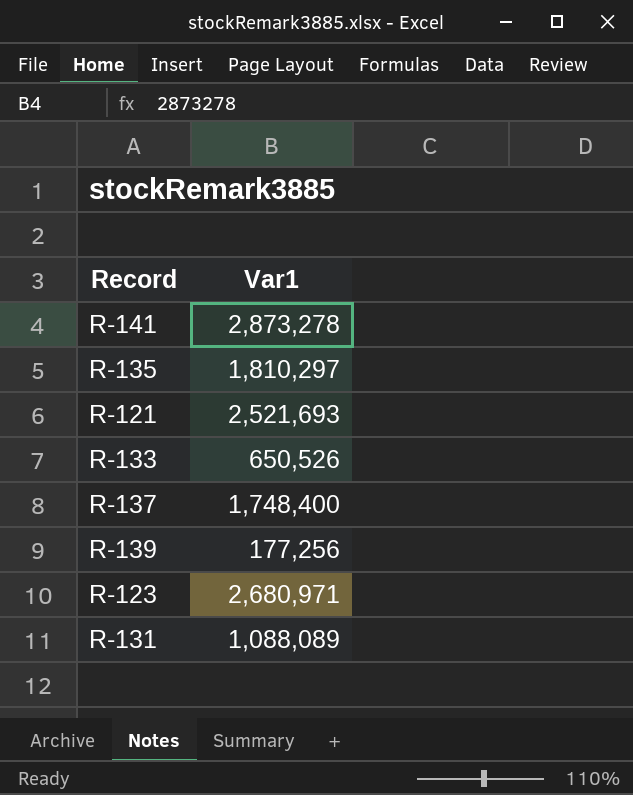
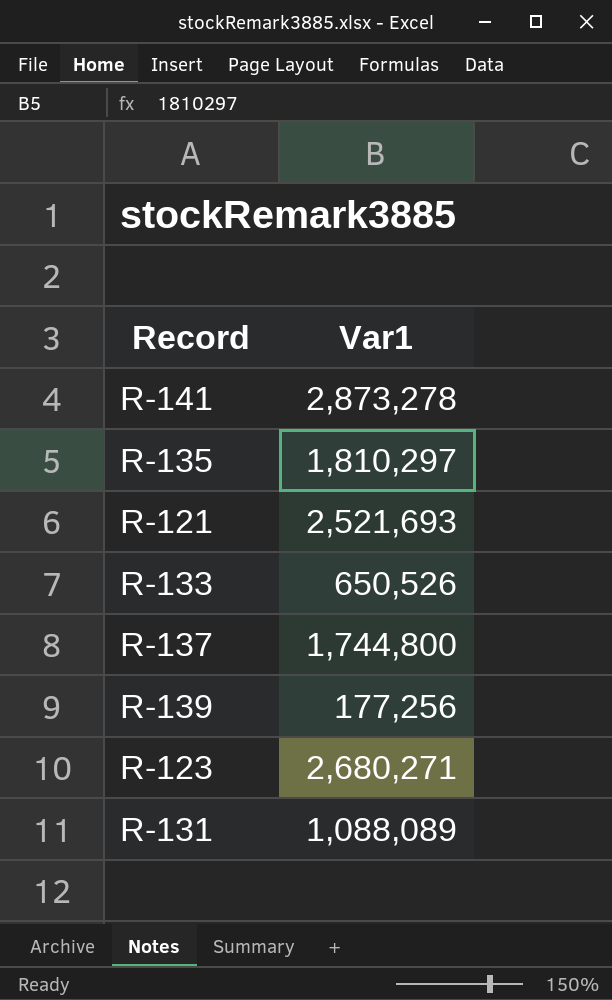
R-137 | Var1: 1,748,400 -> 1,744,800
R-123 | Var1: 2,680,971 -> 2,680,271

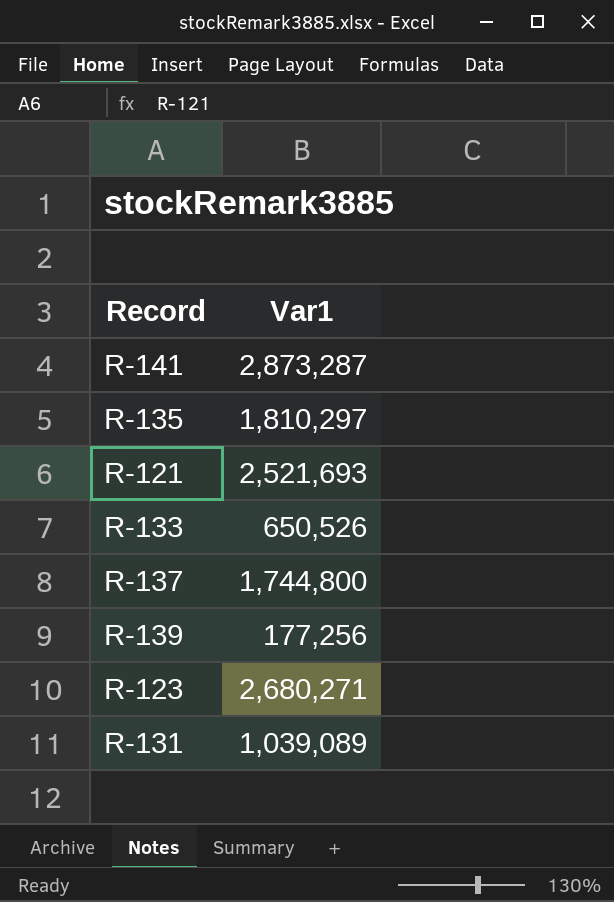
R-141 | Var1: 2,873,278 -> 2,873,287
R-131 | Var1: 1,088,089 -> 1,039,089

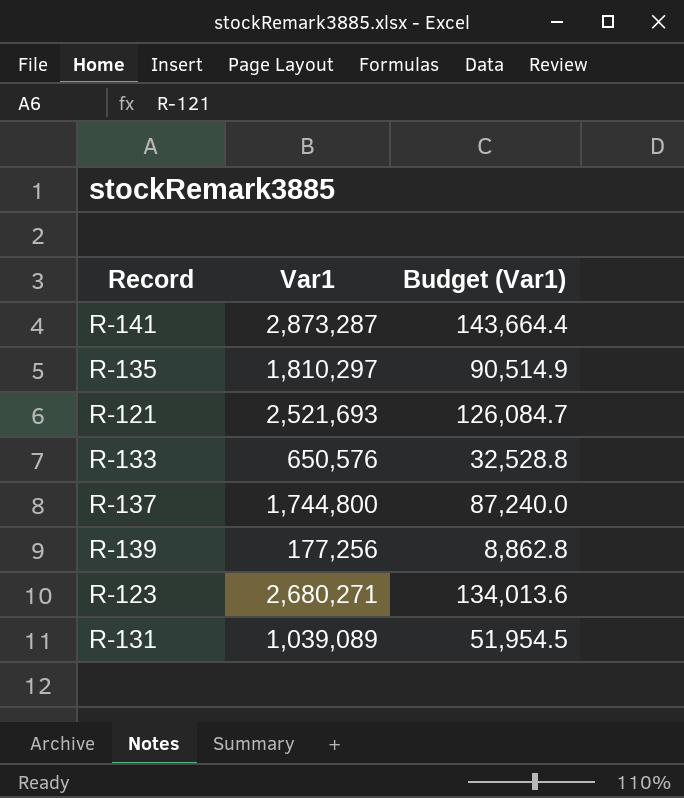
column Budget (Var1) | formula: none -> [Var1] * 0.05
R-133 | Var1: 650,526 -> 650,576

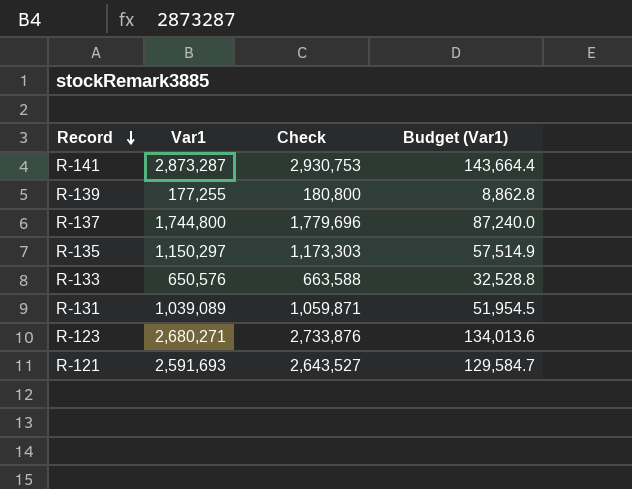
row order: none -> Record descending
column Check | formula: none -> [Var1] * 1.02
R-139 | Var1: 177,256 -> 177,255
R-135 | Var1: 1,810,297 -> 1,150,297
R-135 | Budget (Var1): 90,514.9 -> 57,514.9
R-121 | Var1: 2,521,693 -> 2,591,693
R-121 | Budget (Var1): 126,084.7 -> 129,584.7

